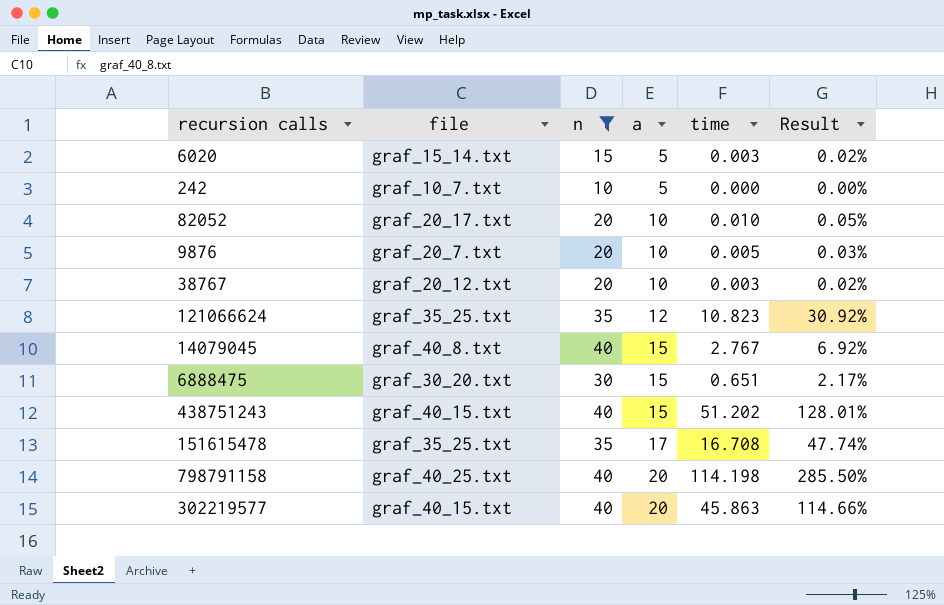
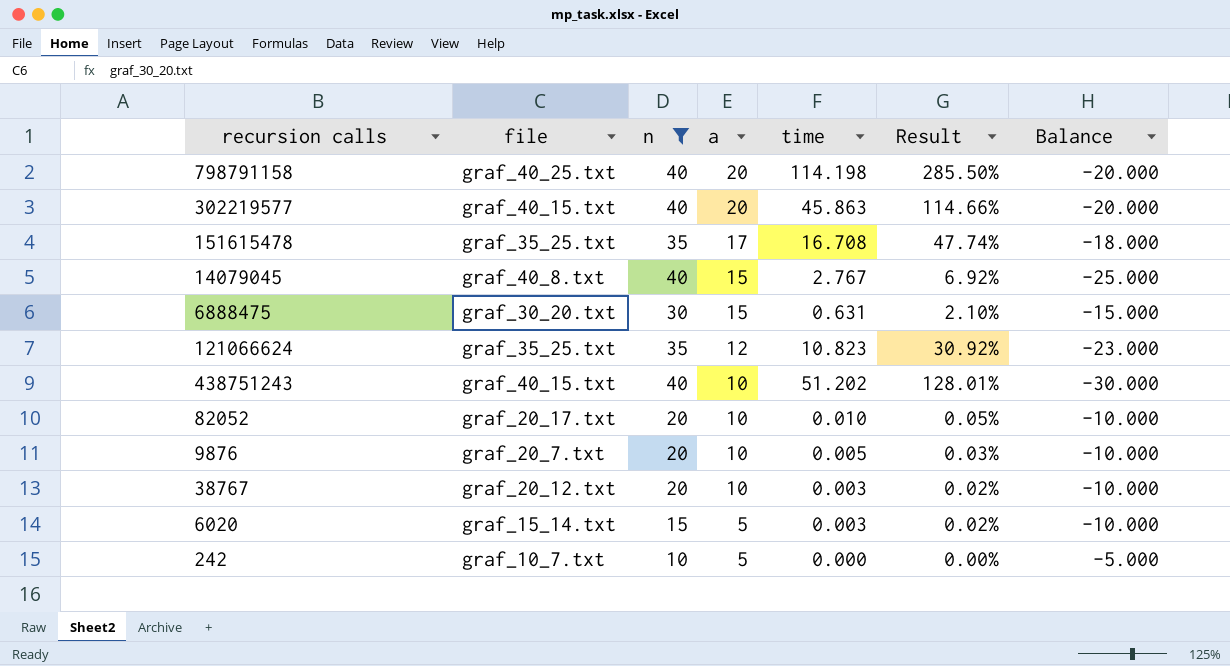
row order: a ascending -> a descending
column Balance | formula: none -> [a] - [n]
6888475 | time: 0.651 -> 0.631
6888475 | Result: 2.17% -> 2.10%
438751243 | a: 15 -> 10

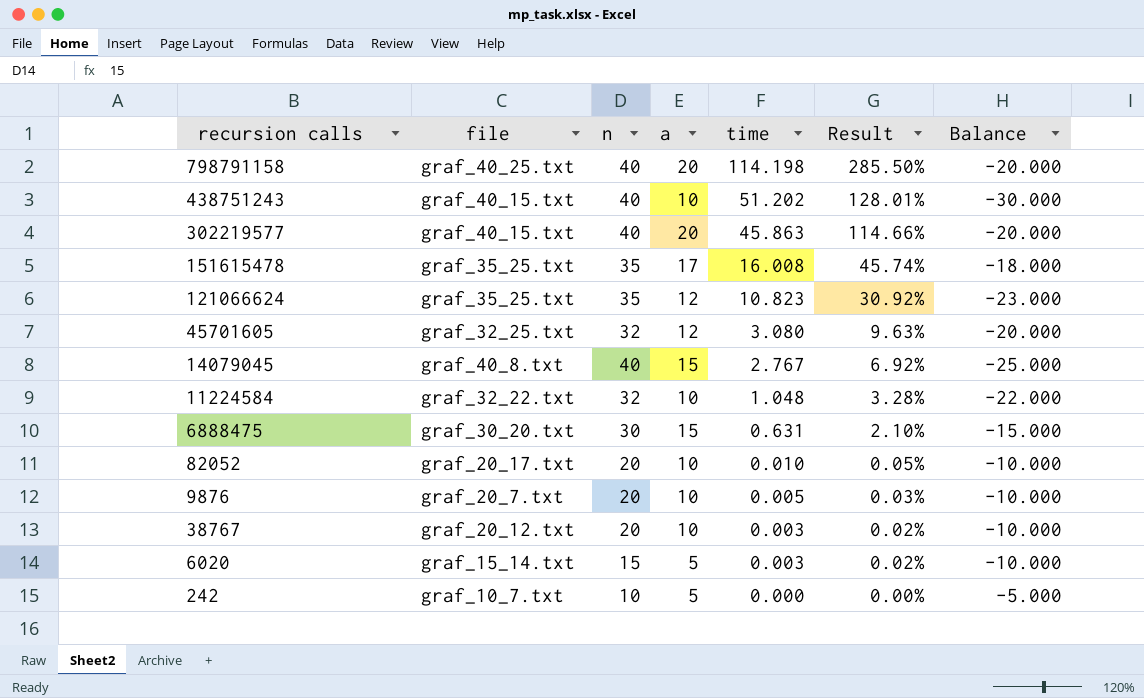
filter: n != 32 -> none
row order: a descending -> time descending
151615478 | time: 16.708 -> 16.008
151615478 | Result: 47.74% -> 45.74%

